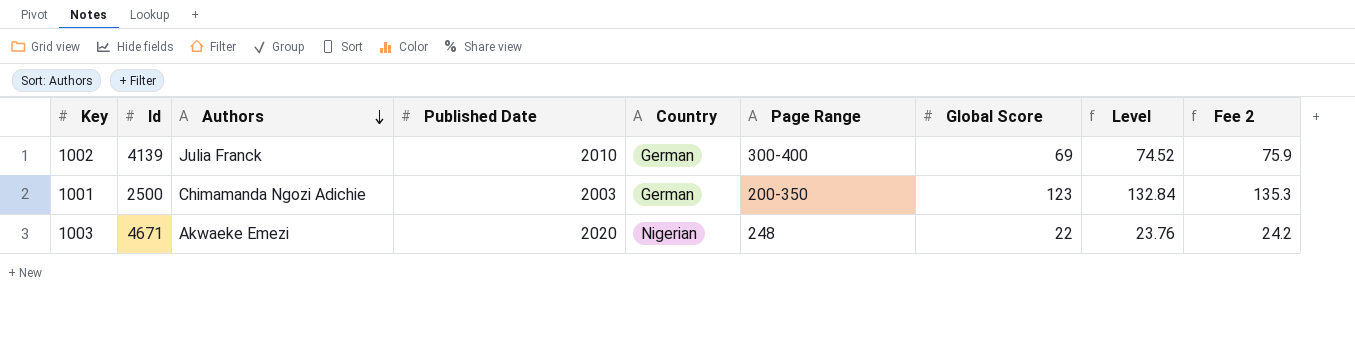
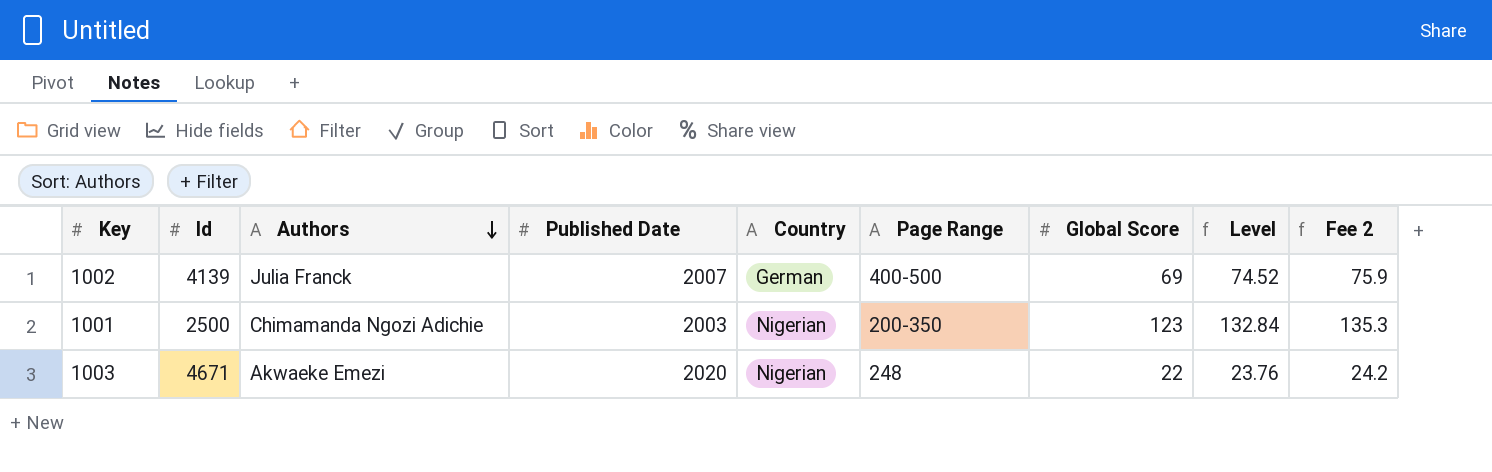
1002 | Published Date: 2010 -> 2007
1002 | Page Range: 300-400 -> 400-500
1001 | Country: German -> Nigerian

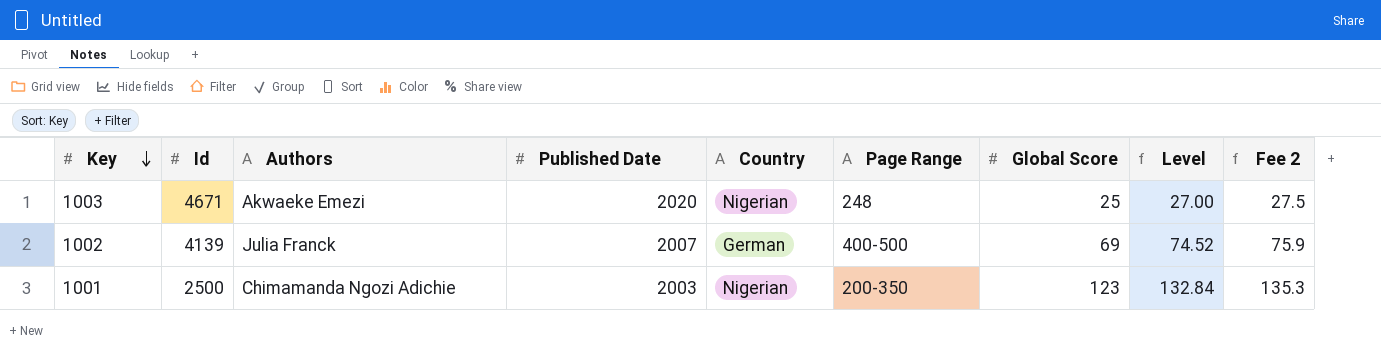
row order: Authors descending -> Key descending
1003 | Global Score: 22 -> 25
1003 | Level: 23.76 -> 27.00
1003 | Fee 2: 24.2 -> 27.5

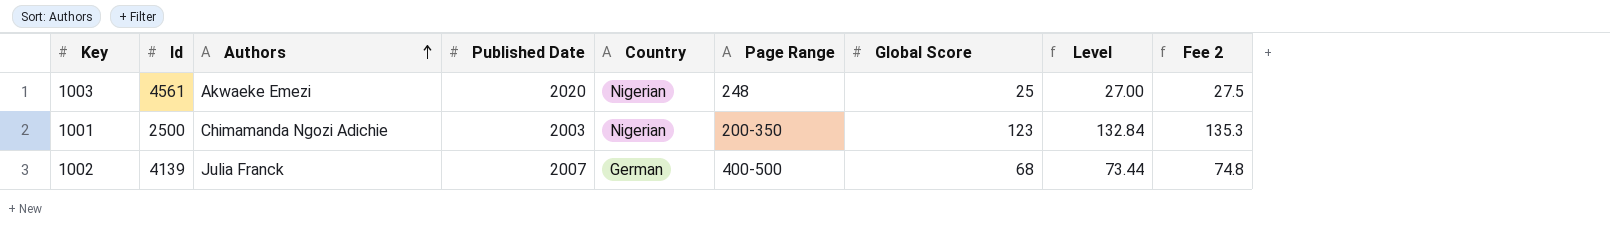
row order: Key descending -> Authors ascending
1003 | Id: 4671 -> 4561
1002 | Global Score: 69 -> 68
1002 | Level: 74.52 -> 73.44
1002 | Fee 2: 75.9 -> 74.8

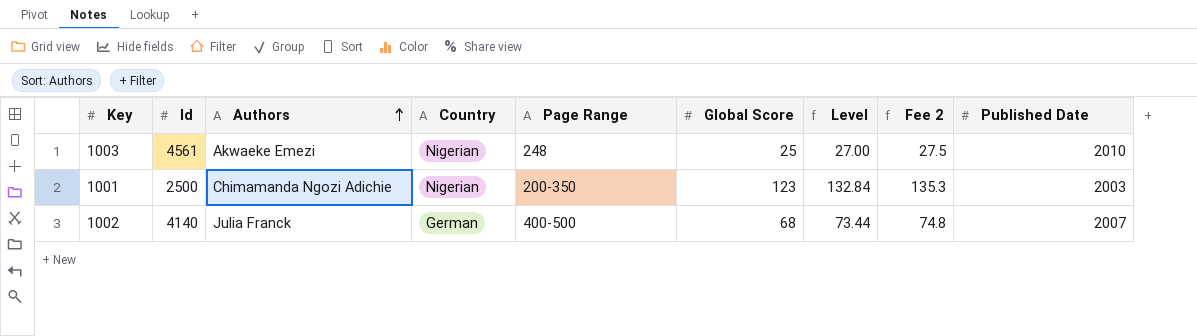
column Published Date | position: 4 -> 9
1003 | Published Date: 2020 -> 2010
1002 | Id: 4139 -> 4140

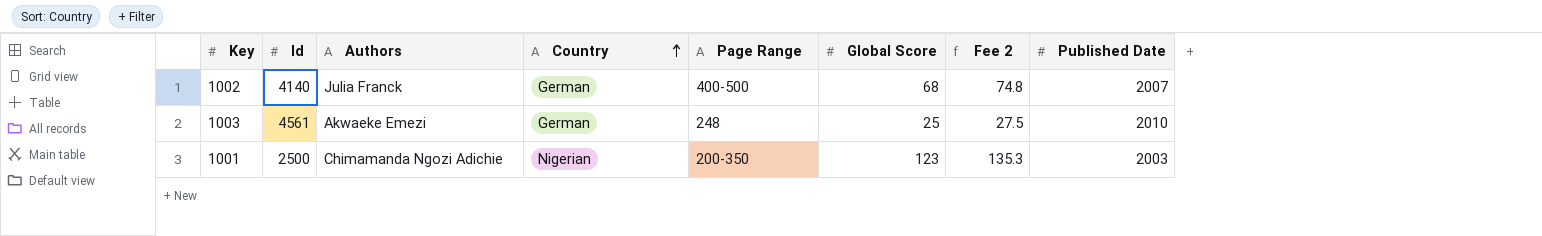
row order: Authors ascending -> Country ascending
column Level | formula: [Global Score] * 1.08 -> none
1003 | Country: Nigerian -> German

